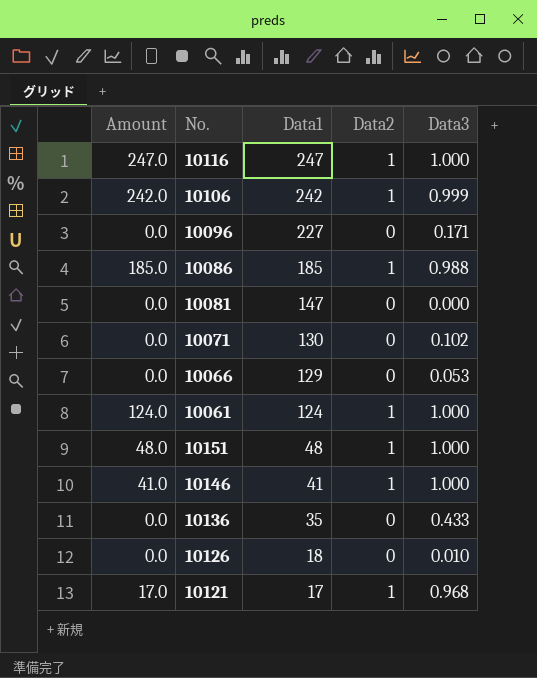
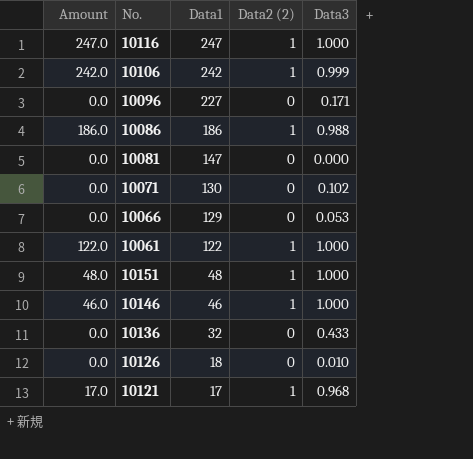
column name: Data2 -> Data2 (2)
10086 | Amount: 185.0 -> 186.0
10086 | Data1: 185 -> 186
10061 | Amount: 124.0 -> 122.0
10061 | Data1: 124 -> 122
10146 | Amount: 41.0 -> 46.0
10146 | Data1: 41 -> 46
10136 | Data1: 35 -> 32

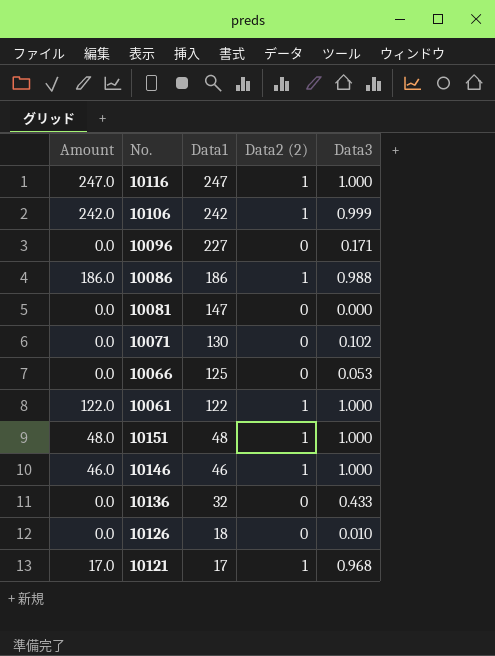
10066 | Data1: 129 -> 125

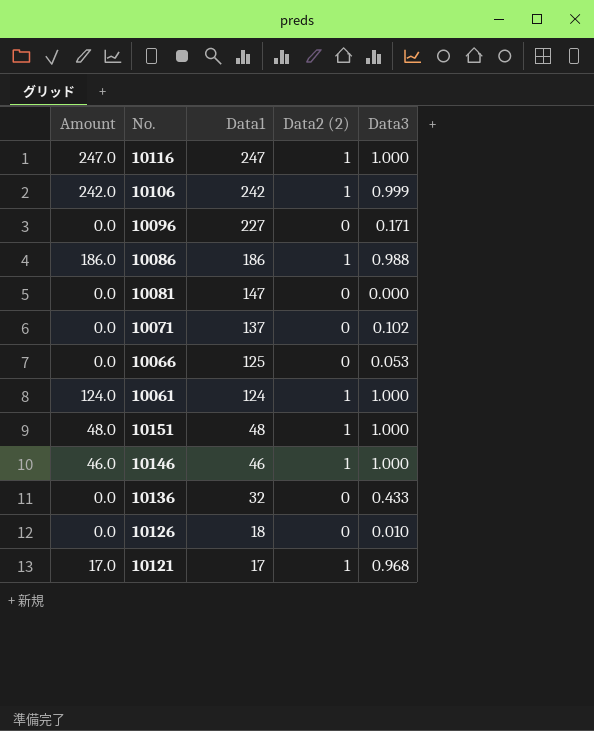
10071 | Data1: 130 -> 137
10061 | Amount: 122.0 -> 124.0
10061 | Data1: 122 -> 124

